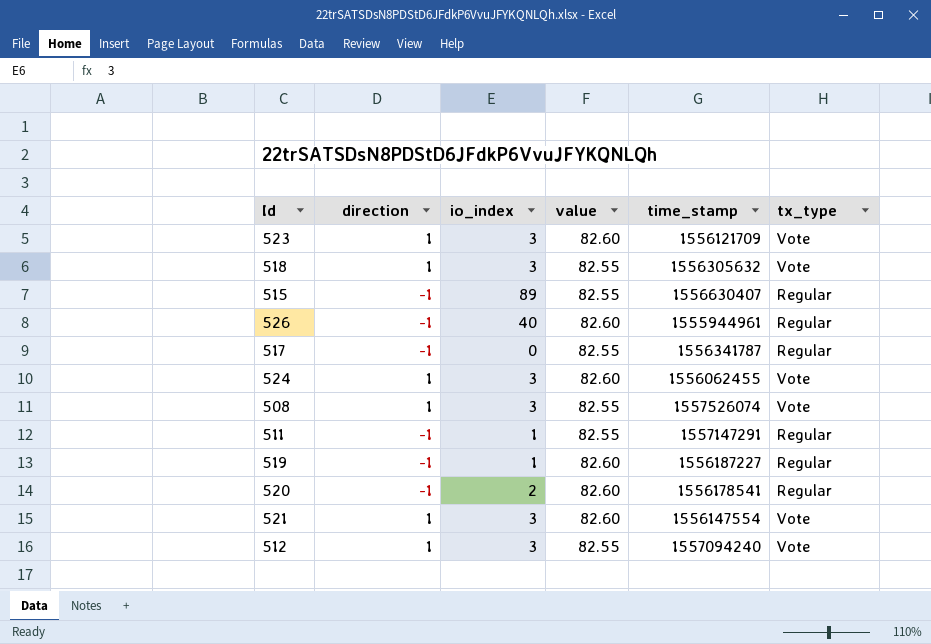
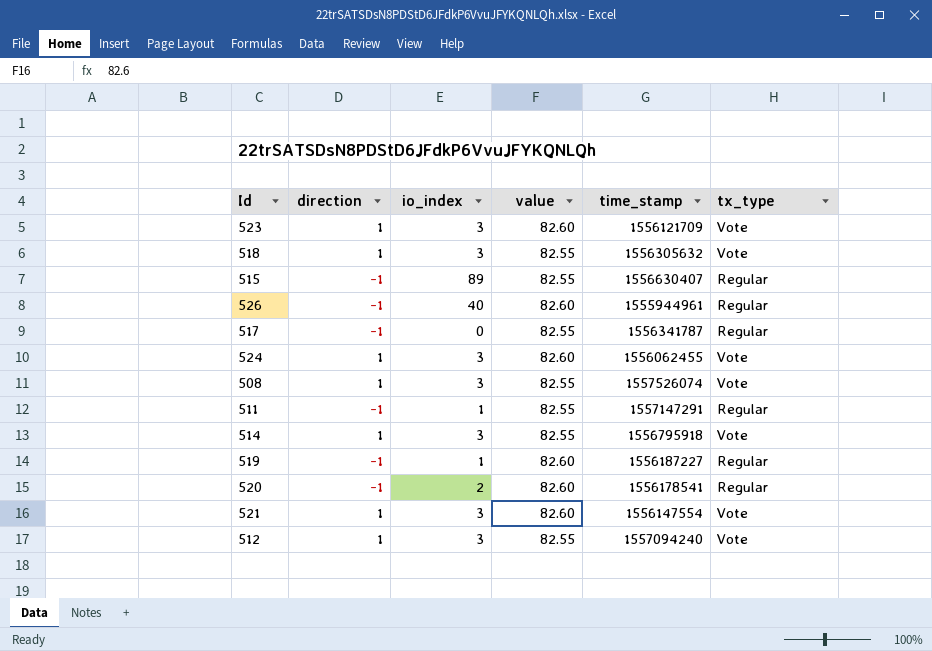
row 514: none -> 1 | 3 | 82.55 | 1556795918 | Vote

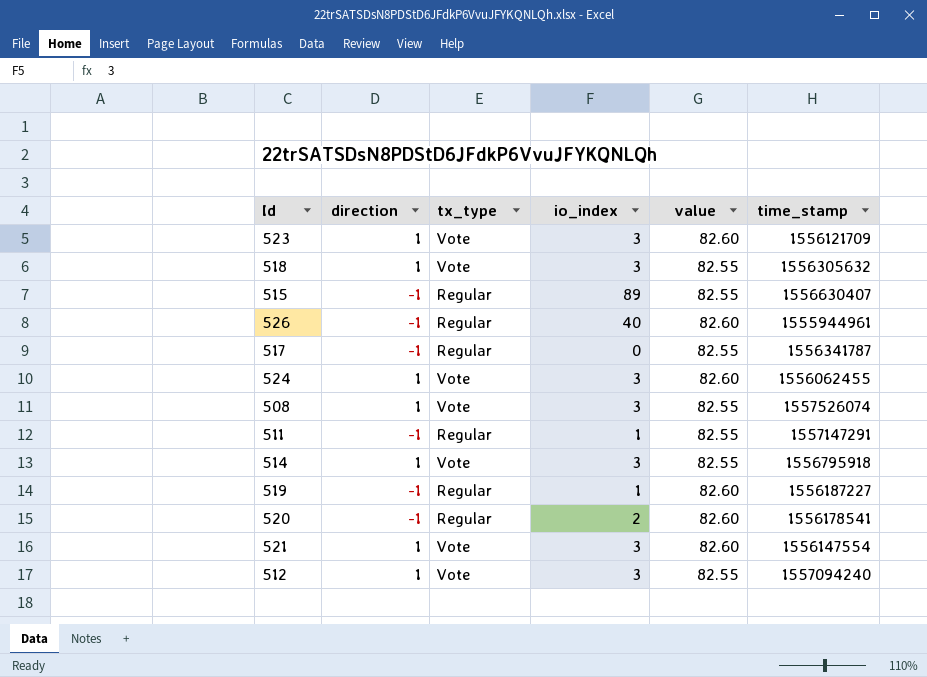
column tx_type | position: 6 -> 3

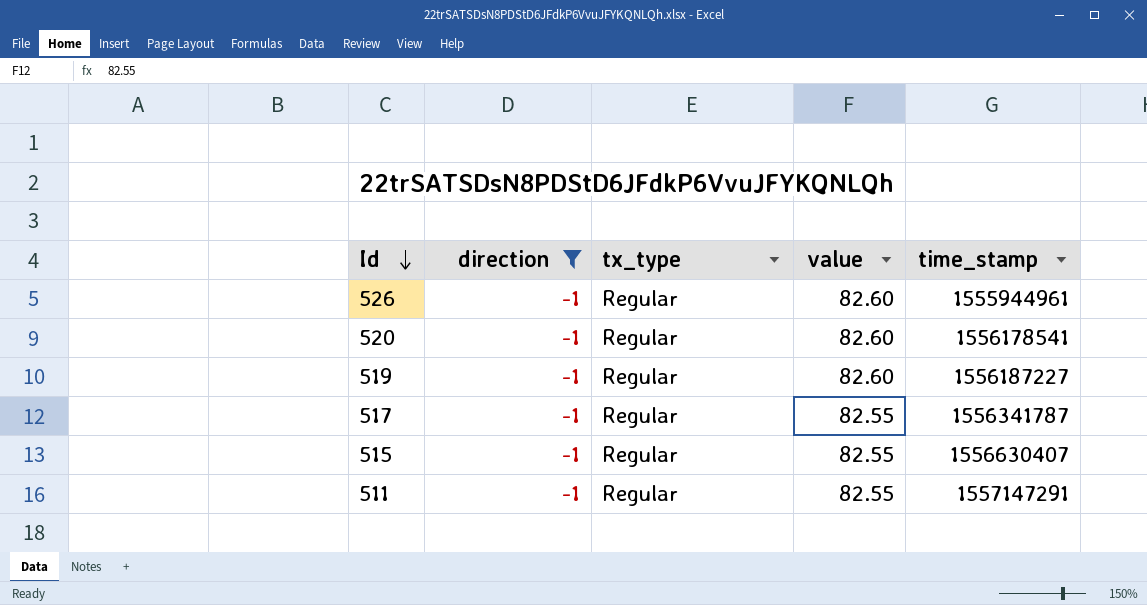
filter: none -> direction = -1
row order: none -> Id descending
column io_index | position: 4 -> none

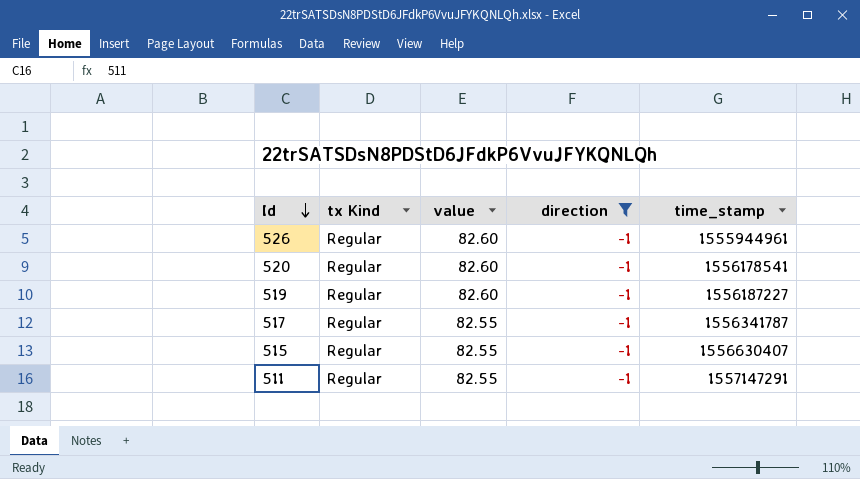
column name: tx_type -> tx Kind
column direction | position: 2 -> 4

